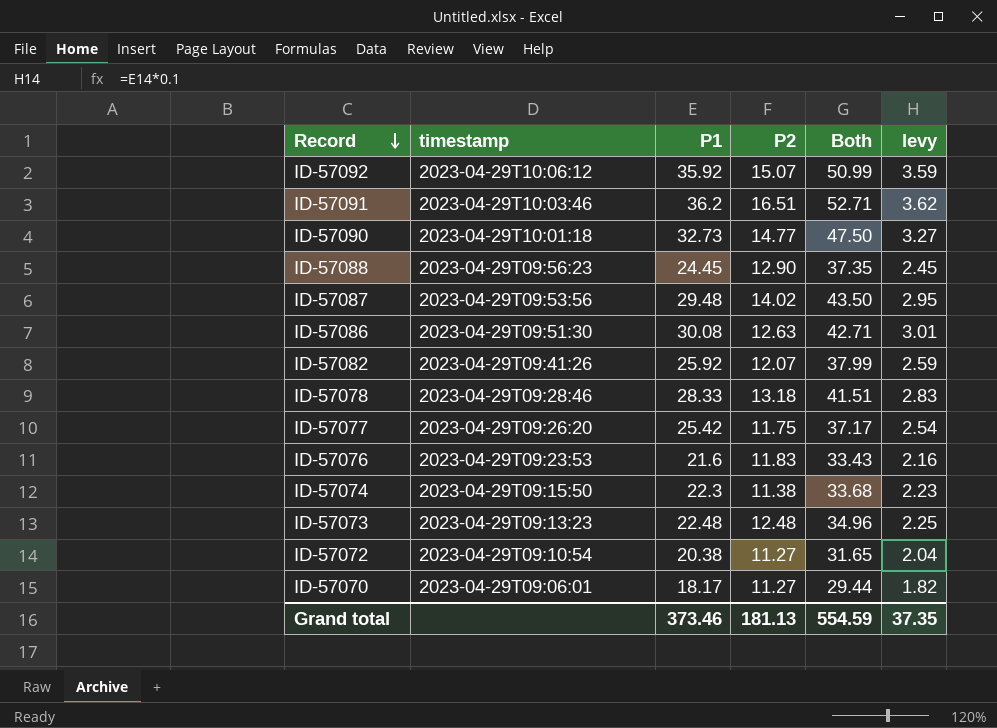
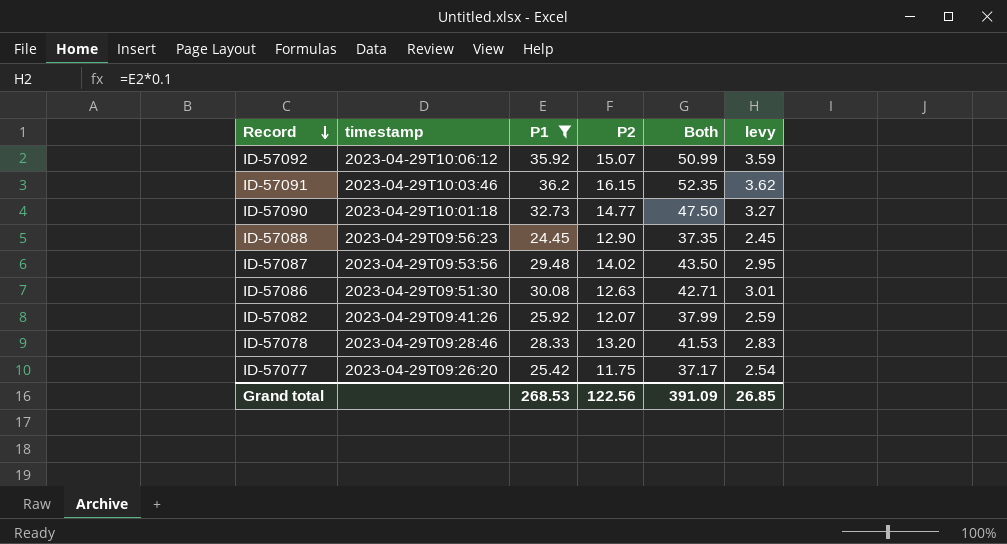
filter: none -> P1 >= 24.45
ID-57091 | P2: 16.51 -> 16.15
ID-57091 | Both: 52.71 -> 52.35
ID-57078 | P2: 13.18 -> 13.20
ID-57078 | Both: 41.51 -> 41.53
Grand total | P1: 373.46 -> 268.53
Grand total | P2: 181.13 -> 122.56
Grand total | Both: 554.59 -> 391.09
Grand total | levy: 37.35 -> 26.85

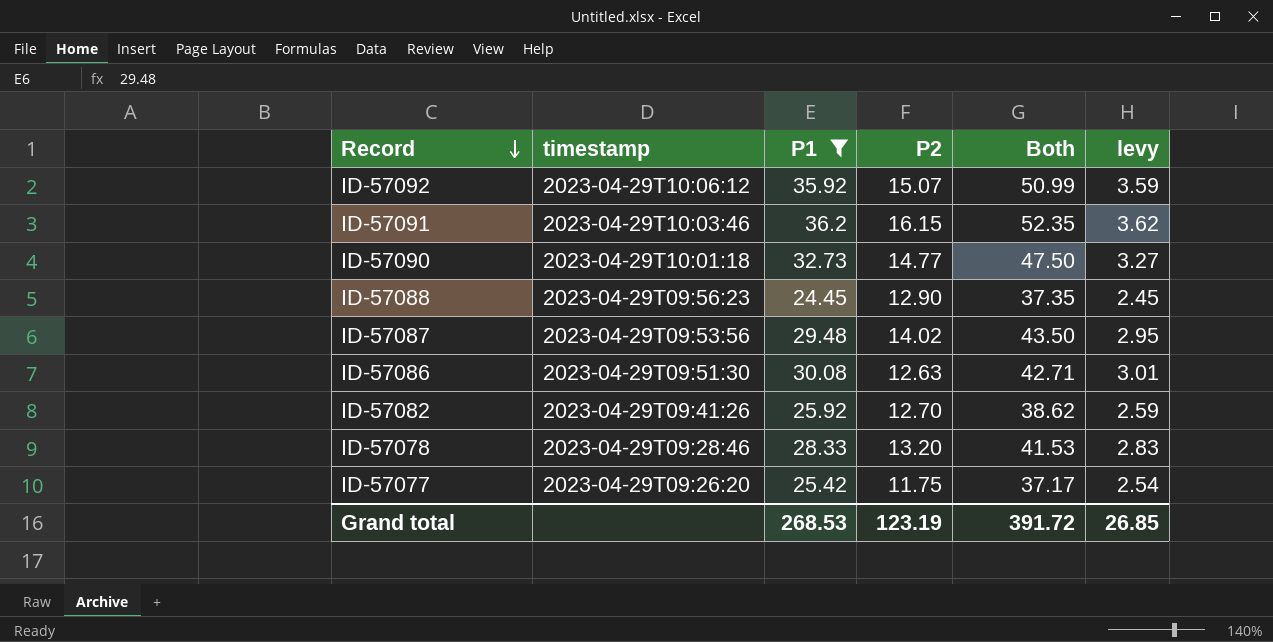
ID-57082 | P2: 12.07 -> 12.70
ID-57082 | Both: 37.99 -> 38.62
Grand total | P2: 122.56 -> 123.19
Grand total | Both: 391.09 -> 391.72

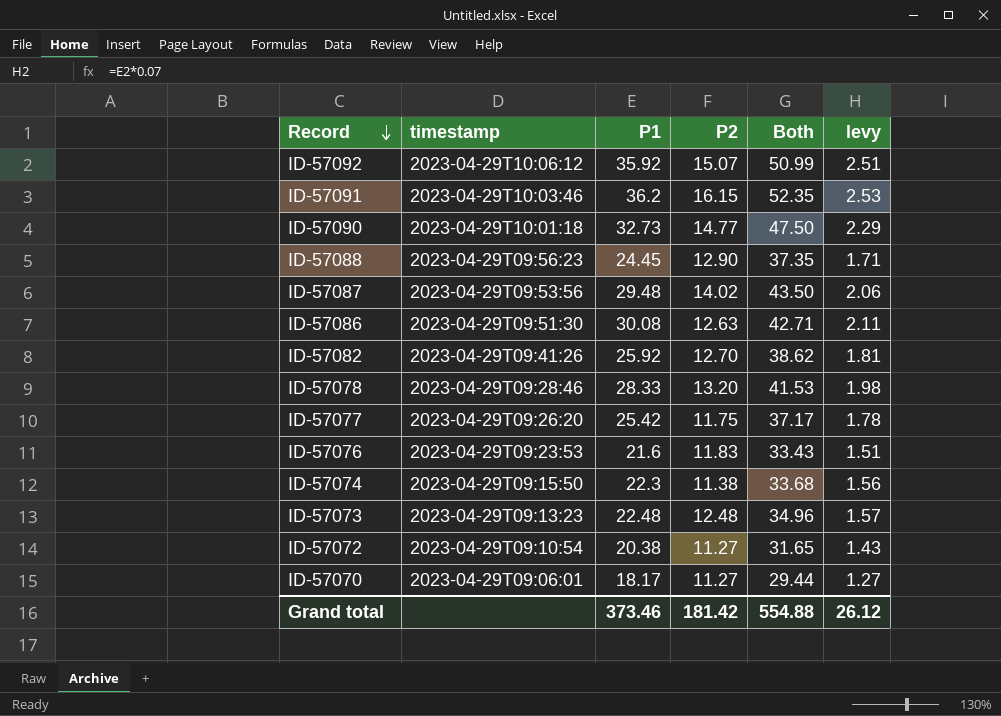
filter: P1 >= 24.45 -> none
column levy | formula: [P1] * 0.1 -> [P1] * 0.07
Grand total | P1: 268.53 -> 373.46
Grand total | P2: 123.19 -> 181.42
Grand total | Both: 391.72 -> 554.88
Grand total | levy: 26.85 -> 26.12

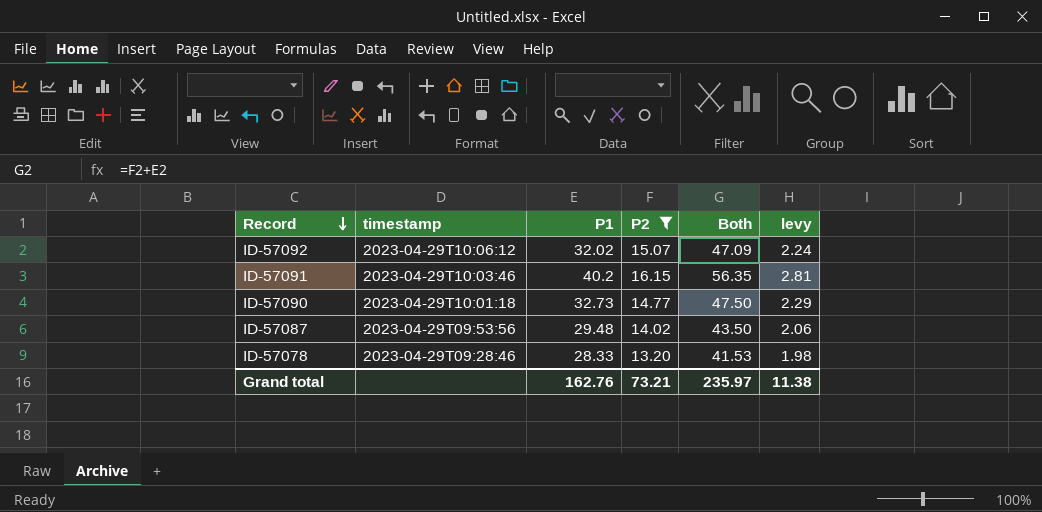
filter: none -> P2 >= 13.20
ID-57092 | P1: 35.92 -> 32.02
ID-57092 | Both: 50.99 -> 47.09
ID-57092 | levy: 2.51 -> 2.24
ID-57091 | P1: 36.2 -> 40.2
ID-57091 | Both: 52.35 -> 56.35
ID-57091 | levy: 2.53 -> 2.81
Grand total | P1: 373.46 -> 162.76
Grand total | P2: 181.42 -> 73.21
Grand total | Both: 554.88 -> 235.97
Grand total | levy: 26.12 -> 11.38

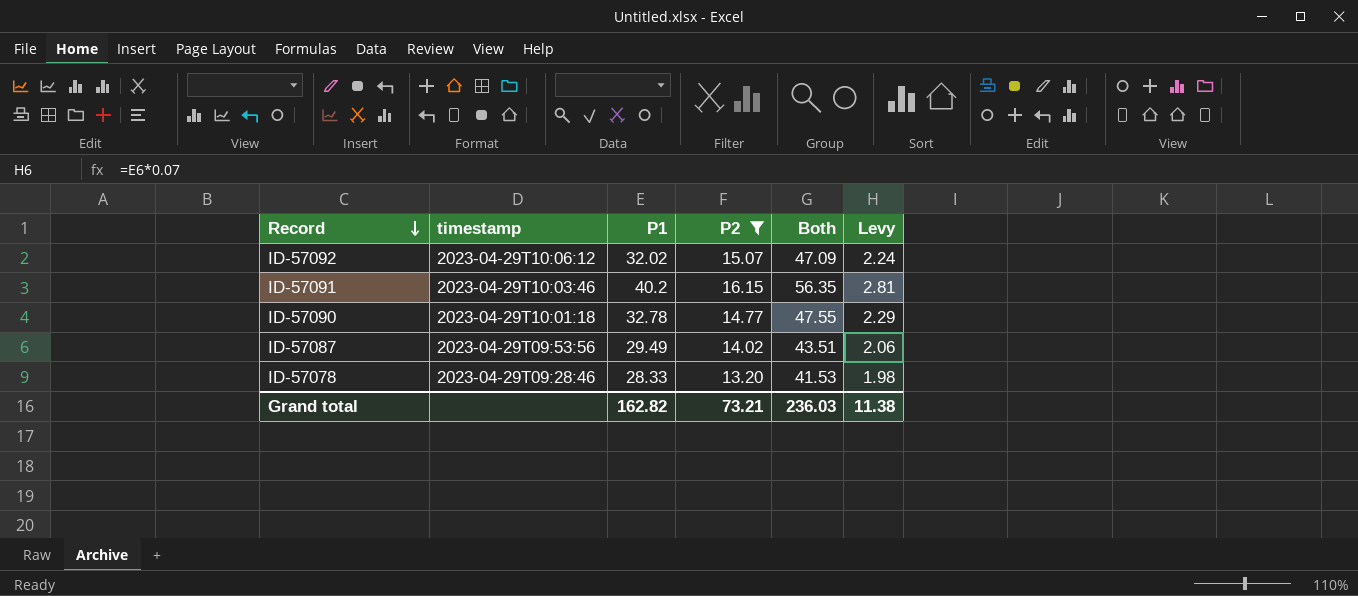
column name: levy -> Levy
ID-57090 | P1: 32.73 -> 32.78
ID-57090 | Both: 47.50 -> 47.55
ID-57087 | P1: 29.48 -> 29.49
ID-57087 | Both: 43.50 -> 43.51
Grand total | P1: 162.76 -> 162.82
Grand total | Both: 235.97 -> 236.03

